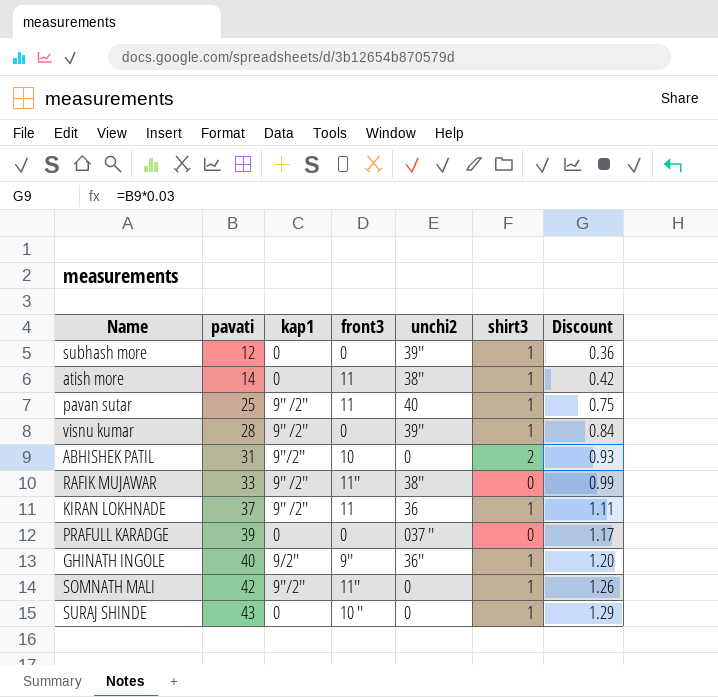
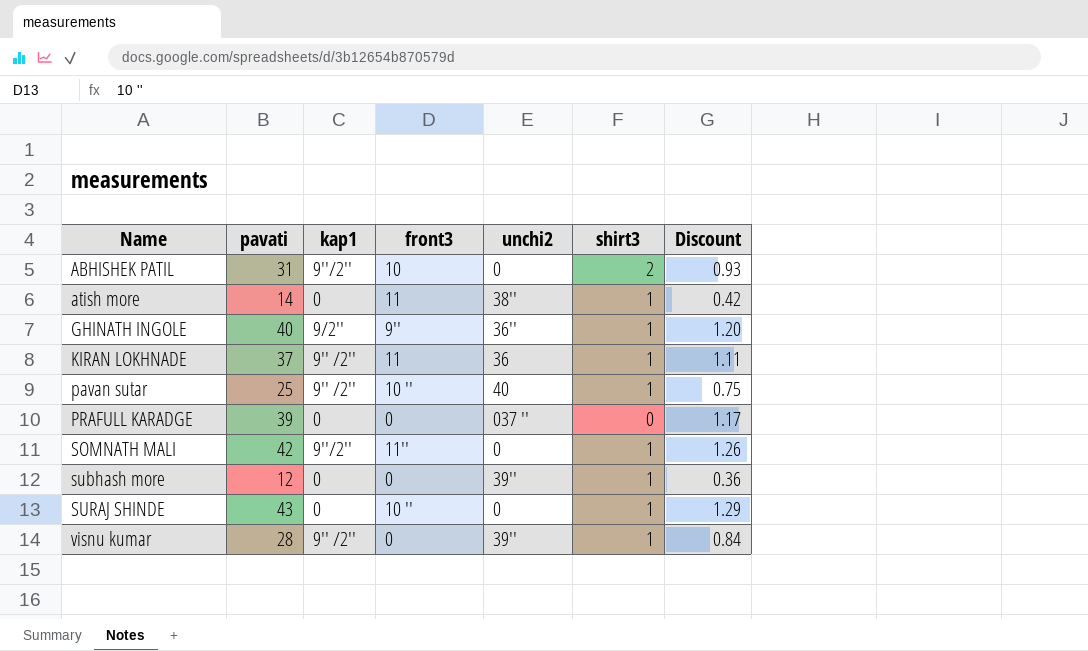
row order: pavati ascending -> Name ascending
row RAFIK MUJAWAR: 33 | 9'' /2'' | 11'' | 38'' | 0 | 0.99 -> none
pavan sutar | front3: 11 -> 10 ''

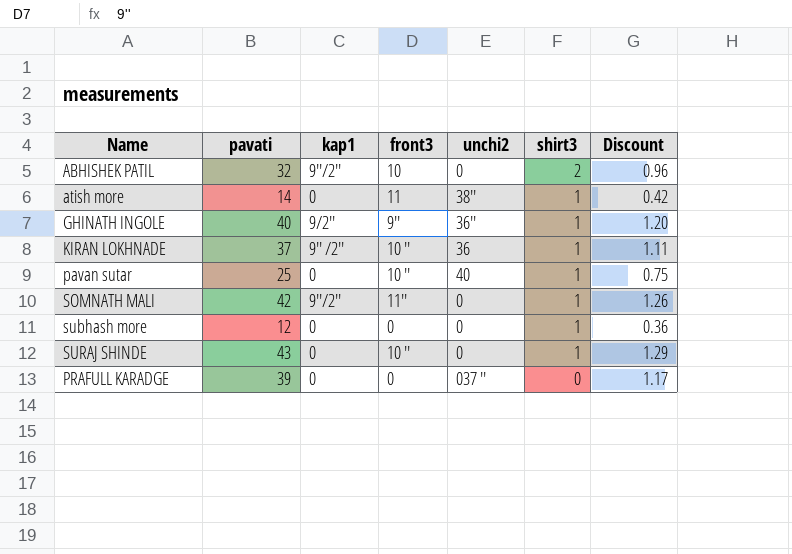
row order: Name ascending -> shirt3 descending
row visnu kumar: 28 | 9'' /2'' | 0 | 39'' | 1 | 0.84 -> none
ABHISHEK PATIL | pavati: 31 -> 32
ABHISHEK PATIL | Discount: 0.93 -> 0.96
KIRAN LOKHNADE | front3: 11 -> 10 ''
pavan sutar | kap1: 9'' /2'' -> 0
subhash more | unchi2: 39'' -> 0

